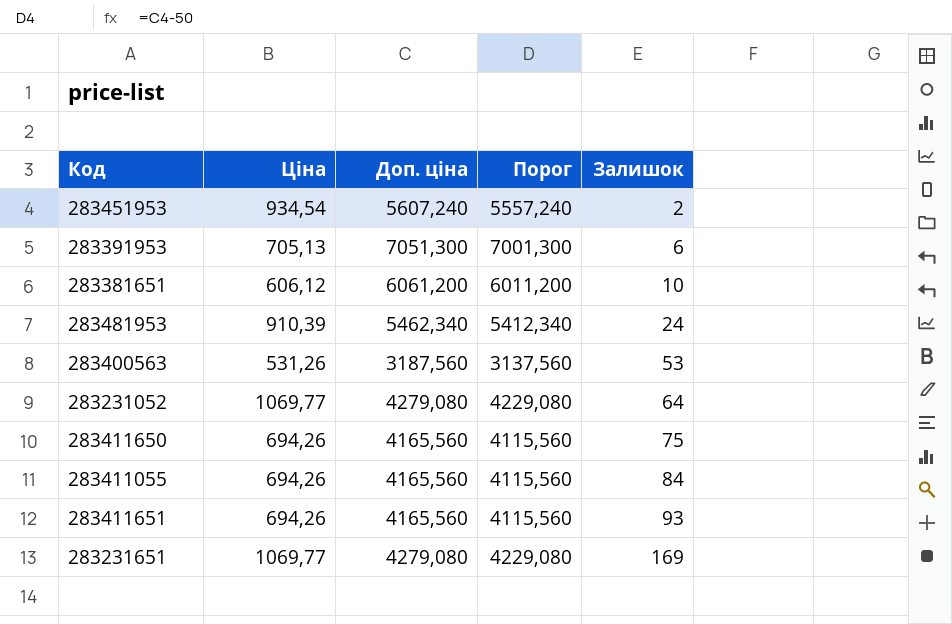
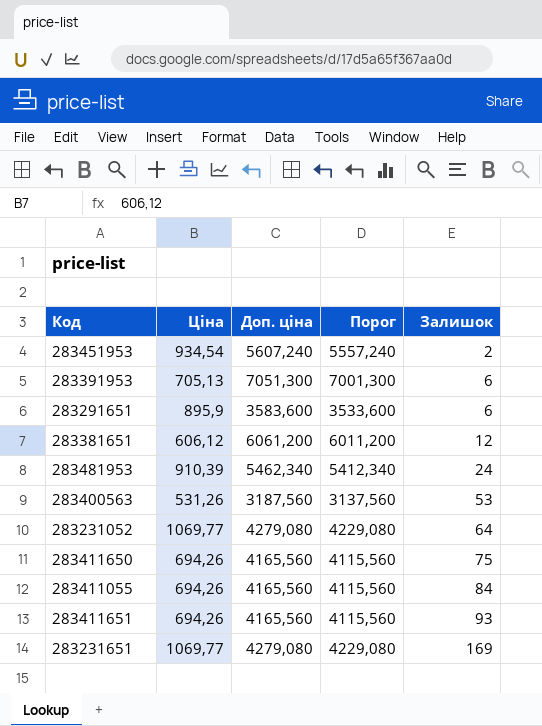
row 283291651: none -> 895,9 | 3583,600 | 3533,600 | 6
283381651 | Залишок: 10 -> 12

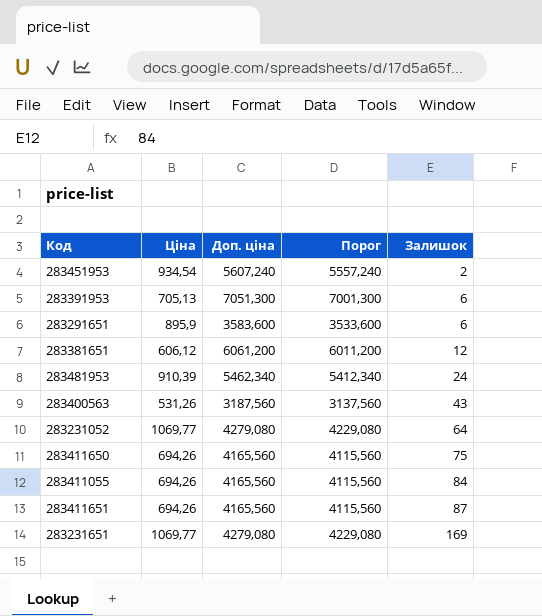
283400563 | Залишок: 53 -> 43
283411651 | Залишок: 93 -> 87

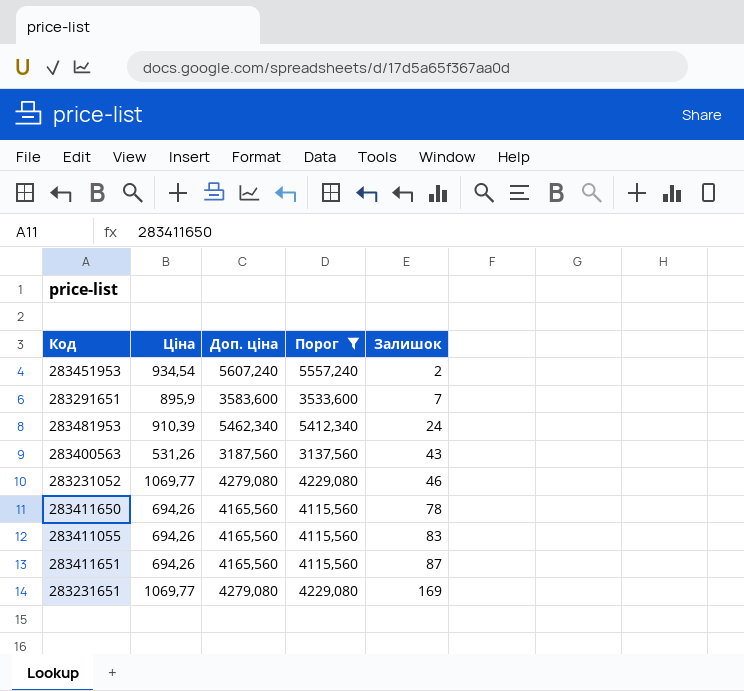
filter: none -> Порог <= 5557,240
283291651 | Залишок: 6 -> 7
283231052 | Залишок: 64 -> 46
283411650 | Залишок: 75 -> 78
283411055 | Залишок: 84 -> 83

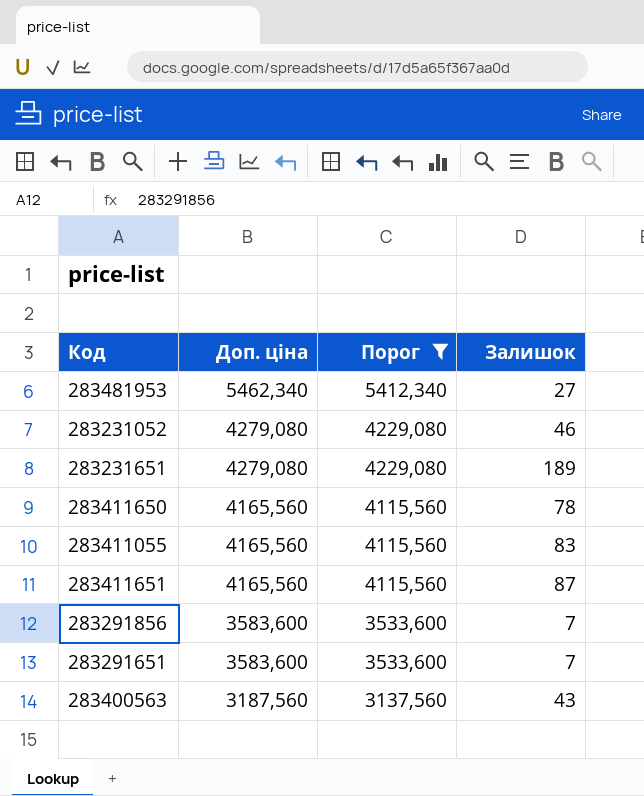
row order: Залишок ascending -> Доп. ціна descending
column Ціна | position: 2 -> none
row 283451953: 934,54 | 5607,240 | 5557,240 | 2 -> none
283481953 | Залишок: 24 -> 27
283231651 | Залишок: 169 -> 189
row 283291856: none -> 3583,600 | 3533,600 | 7

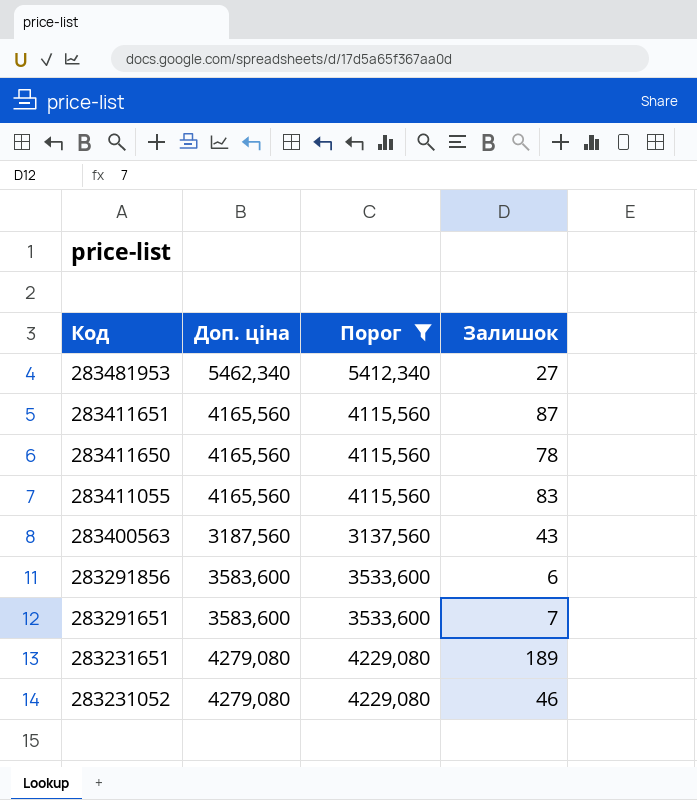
row order: Доп. ціна descending -> Код descending
283291856 | Залишок: 7 -> 6

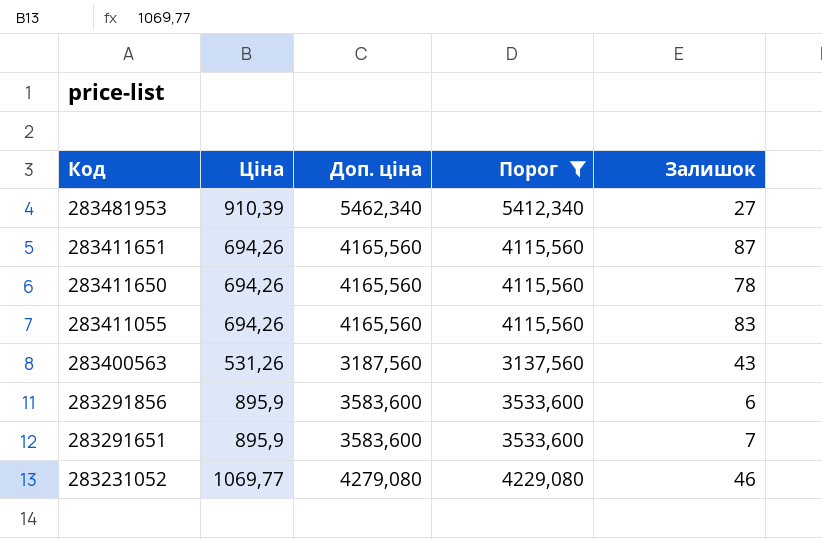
column Ціна | position: none -> 2
row 283231651: 4279,080 | 4229,080 | 189 -> none

